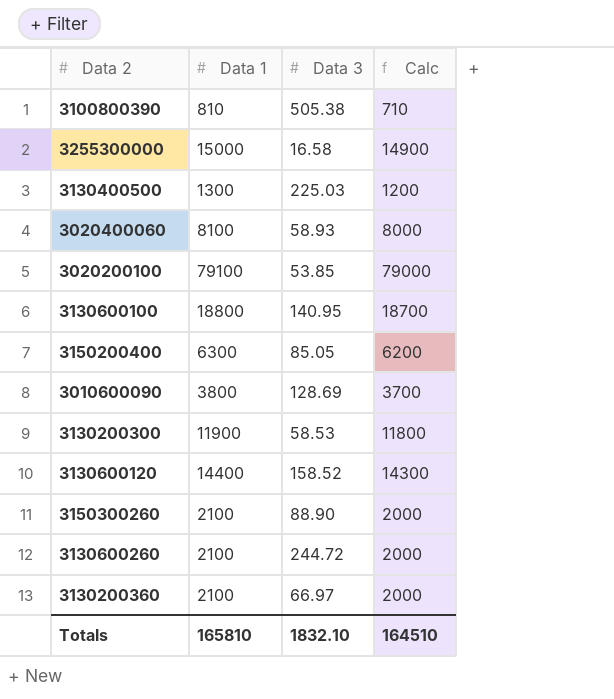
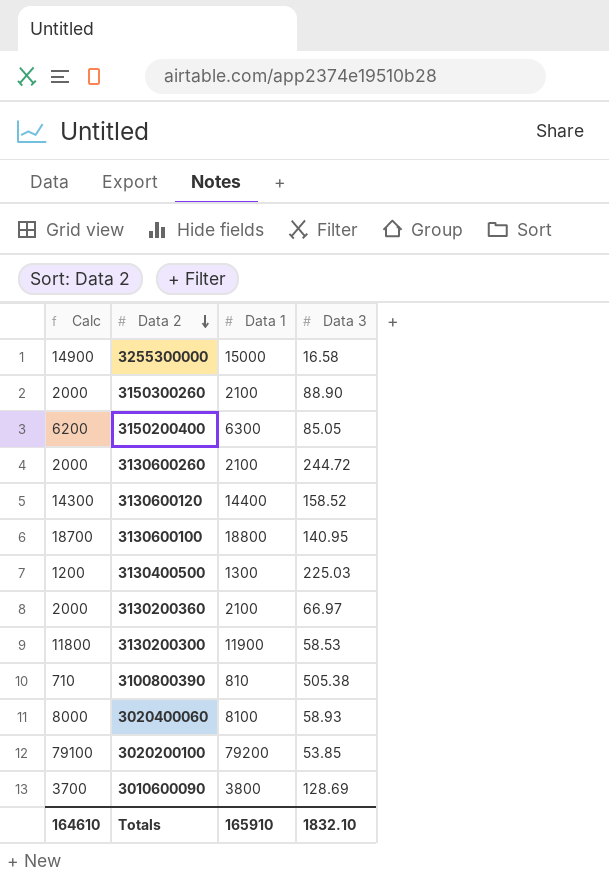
row order: none -> Data 2 descending
column Calc | position: 4 -> 1
3020200100 | Calc: 79000 -> 79100
3020200100 | Data 1: 79100 -> 79200
Totals | Calc: 164510 -> 164610
Totals | Data 1: 165810 -> 165910

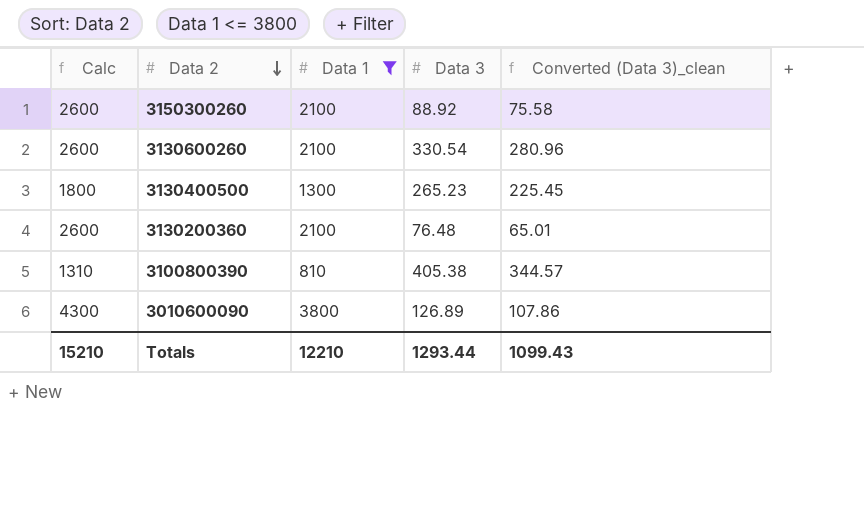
filter: none -> Data 1 <= 3800
column Calc | formula: [Data 1] - 100 -> [Data 1] + 500
column Converted (Data 3)_clean | formula: none -> [Data 3] * 0.85
3150300260 | Data 3: 88.90 -> 88.92
3130600260 | Data 3: 244.72 -> 330.54
3130400500 | Data 3: 225.03 -> 265.23
3130200360 | Data 3: 66.97 -> 76.48
3100800390 | Data 3: 505.38 -> 405.38
3010600090 | Data 3: 128.69 -> 126.89
Totals | Calc: 164610 -> 15210
Totals | Data 1: 165910 -> 12210
Totals | Data 3: 1832.10 -> 1293.44

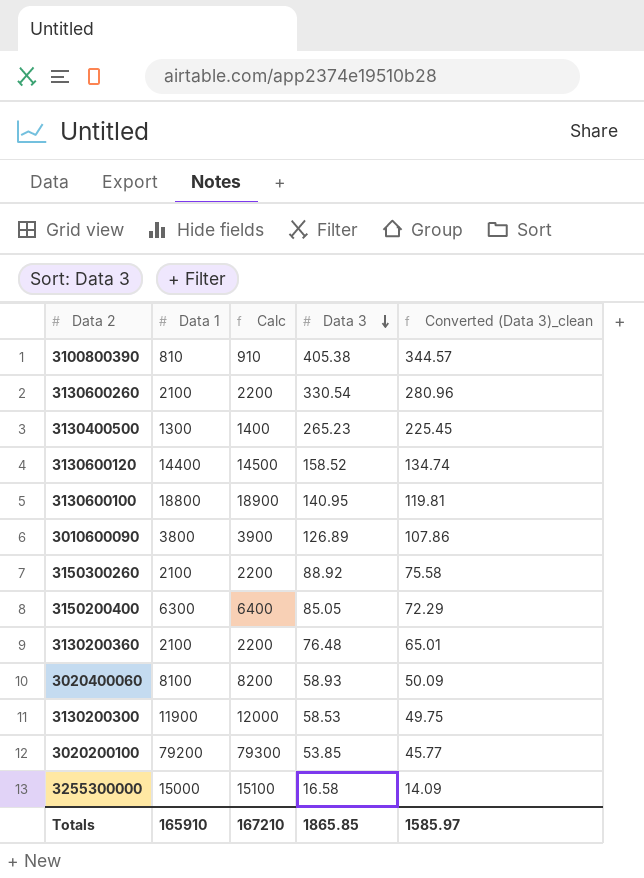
filter: Data 1 <= 3800 -> none
row order: Data 2 descending -> Data 3 descending
column Calc | formula: [Data 1] + 500 -> [Data 1] + 100
column Calc | position: 1 -> 3
Totals | Data 1: 12210 -> 165910
Totals | Calc: 15210 -> 167210
Totals | Data 3: 1293.44 -> 1865.85
Totals | Converted (Data 3)_clean: 1099.43 -> 1585.97

